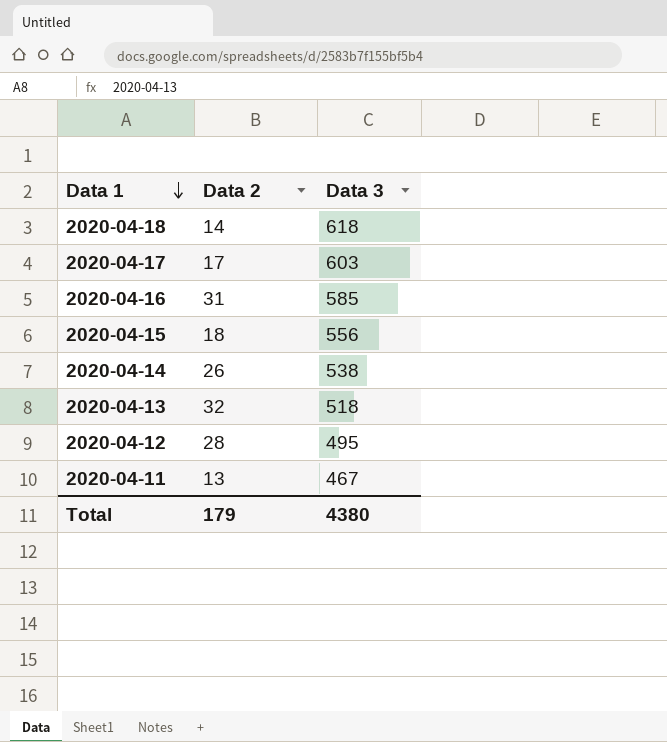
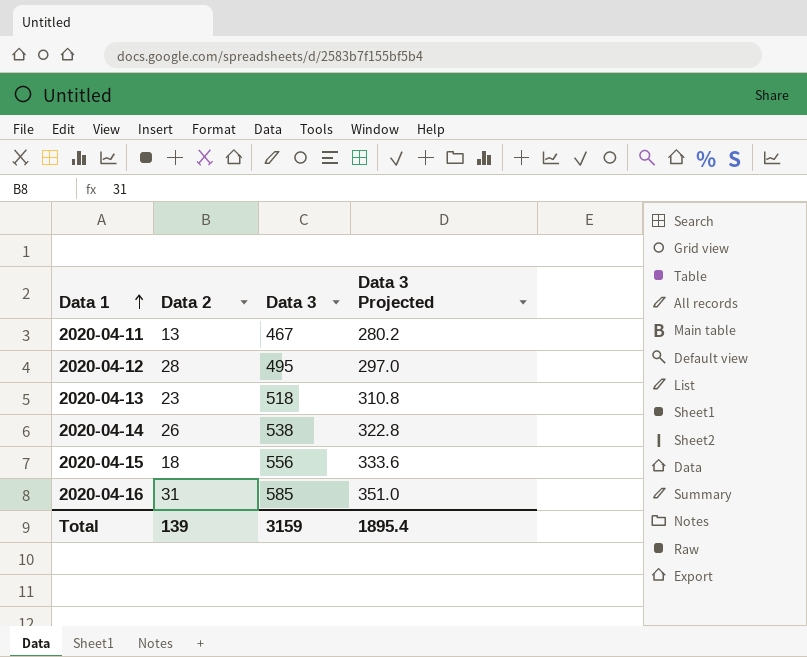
row order: Data 1 descending -> Data 1 ascending
column Data 3 Projected | formula: none -> [Data 3] * 0.6
row 2020-04-18: 14 | 618 -> none
row 2020-04-17: 17 | 603 -> none
2020-04-13 | Data 2: 32 -> 23
Total | Data 2: 179 -> 139
Total | Data 3: 4380 -> 3159

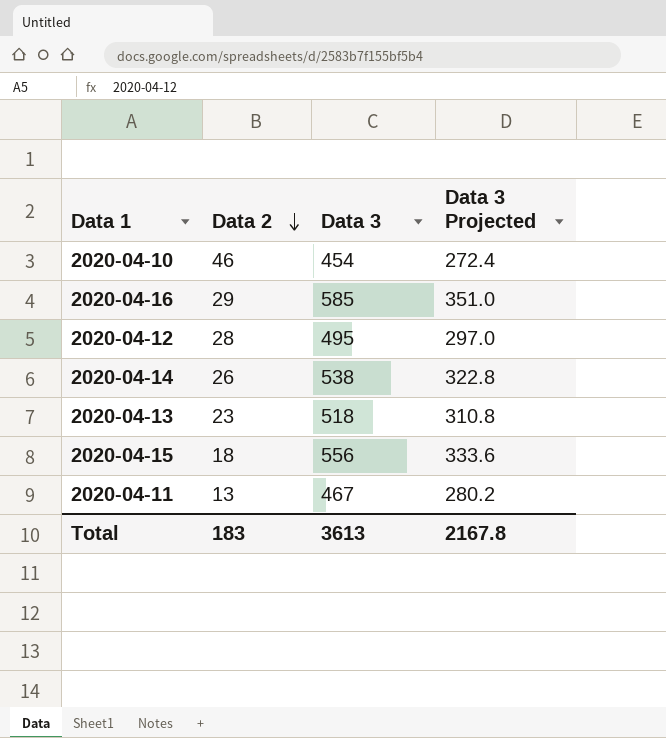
row order: Data 1 ascending -> Data 2 descending
row 2020-04-10: none -> 46 | 454 | 272.4
2020-04-16 | Data 2: 31 -> 29
Total | Data 2: 139 -> 183
Total | Data 3: 3159 -> 3613
Total | Data 3 Projected: 1895.4 -> 2167.8

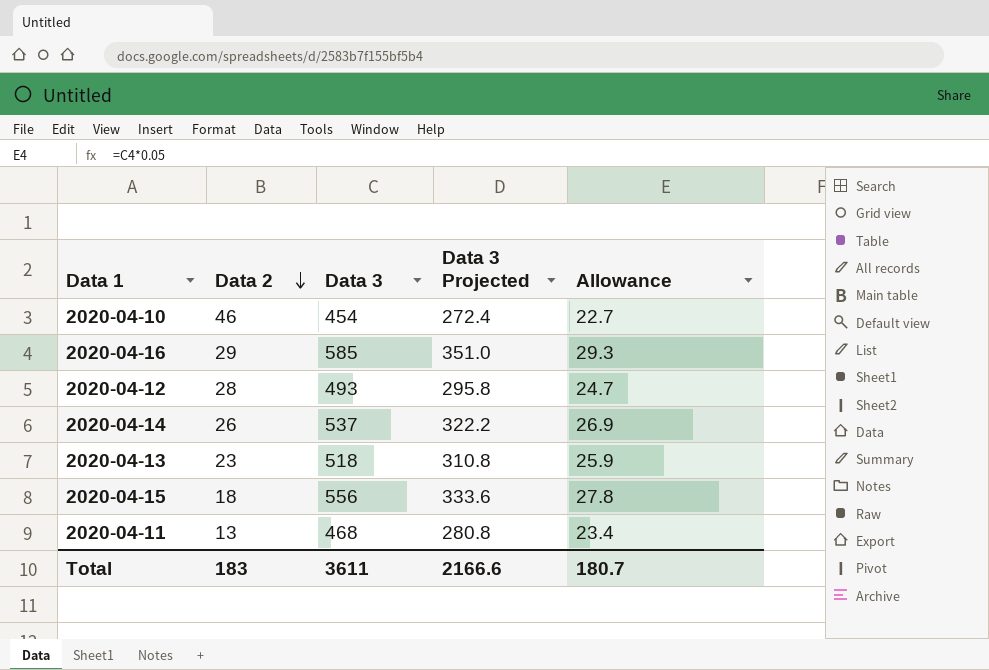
column Allowance | formula: none -> [Data 3] * 0.05
2020-04-12 | Data 3: 495 -> 493
2020-04-12 | Data 3 Projected: 297.0 -> 295.8
2020-04-14 | Data 3: 538 -> 537
2020-04-14 | Data 3 Projected: 322.8 -> 322.2
2020-04-11 | Data 3: 467 -> 468
2020-04-11 | Data 3 Projected: 280.2 -> 280.8
Total | Data 3: 3613 -> 3611
Total | Data 3 Projected: 2167.8 -> 2166.6

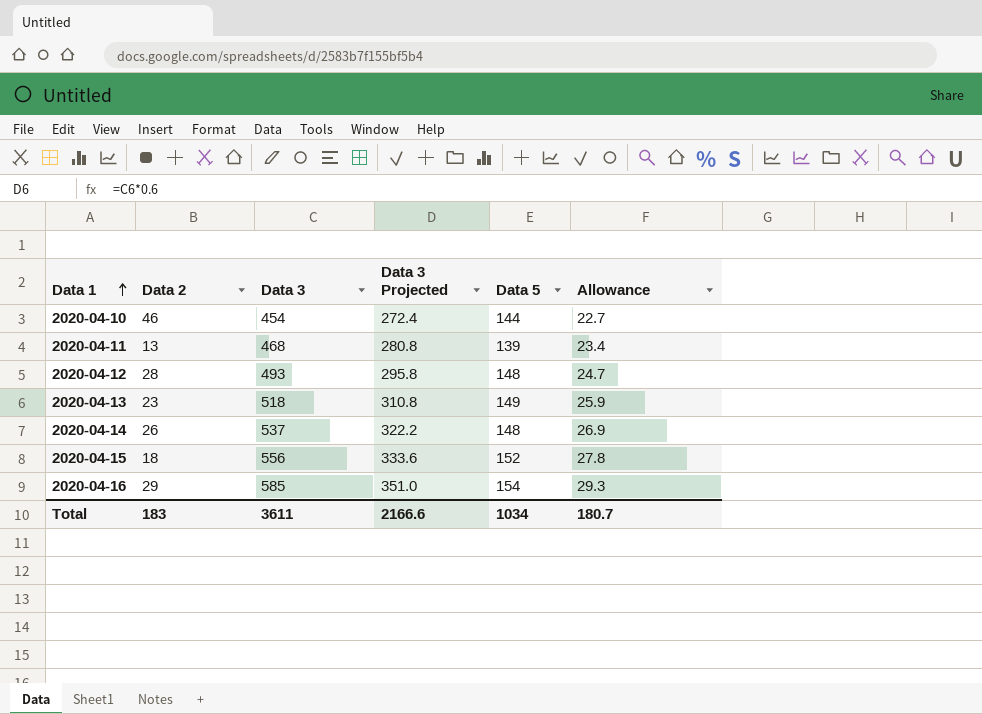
row order: Data 2 descending -> Data 1 ascending
column Data 5 | position: none -> 5

